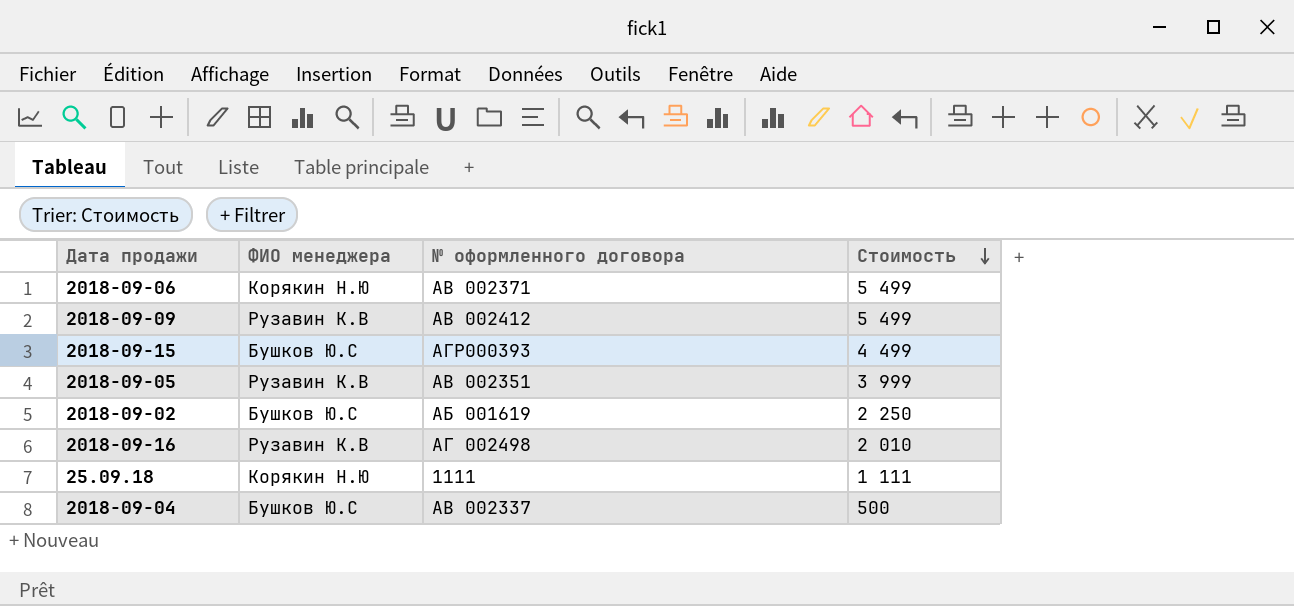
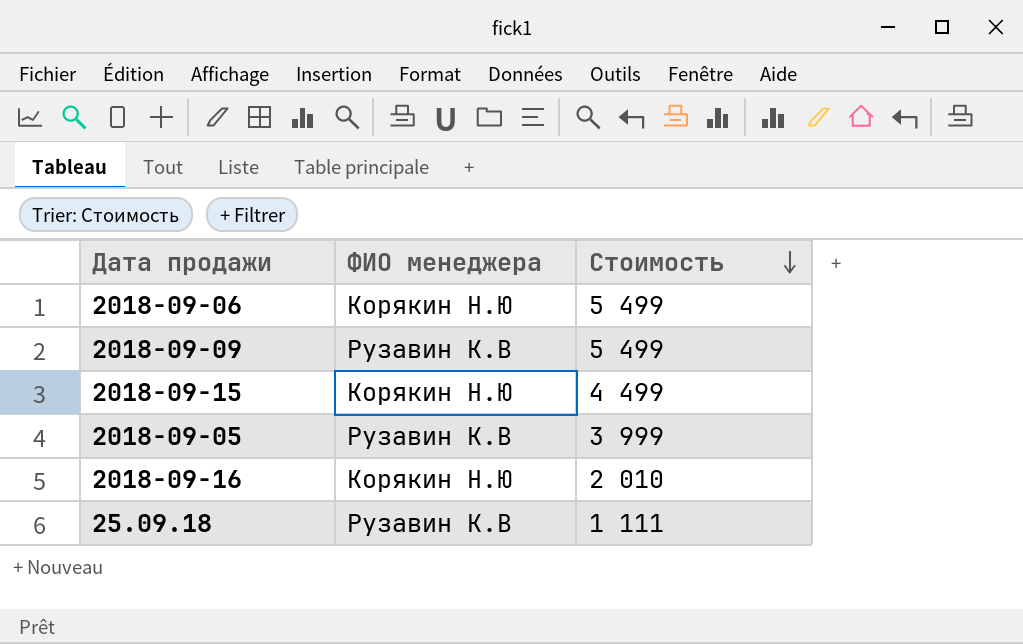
column № оформленного договора | position: 3 -> none
row 2018-09-02: Бушков Ю.С | АБ 001619 | 2 250 -> none
row 2018-09-04: Бушков Ю.С | АВ 002337 | 500 -> none
2018-09-15 | ФИО менеджера: Бушков Ю.С -> Корякин Н.Ю
2018-09-16 | ФИО менеджера: Рузавин К.В -> Корякин Н.Ю
25.09.18 | ФИО менеджера: Корякин Н.Ю -> Рузавин К.В

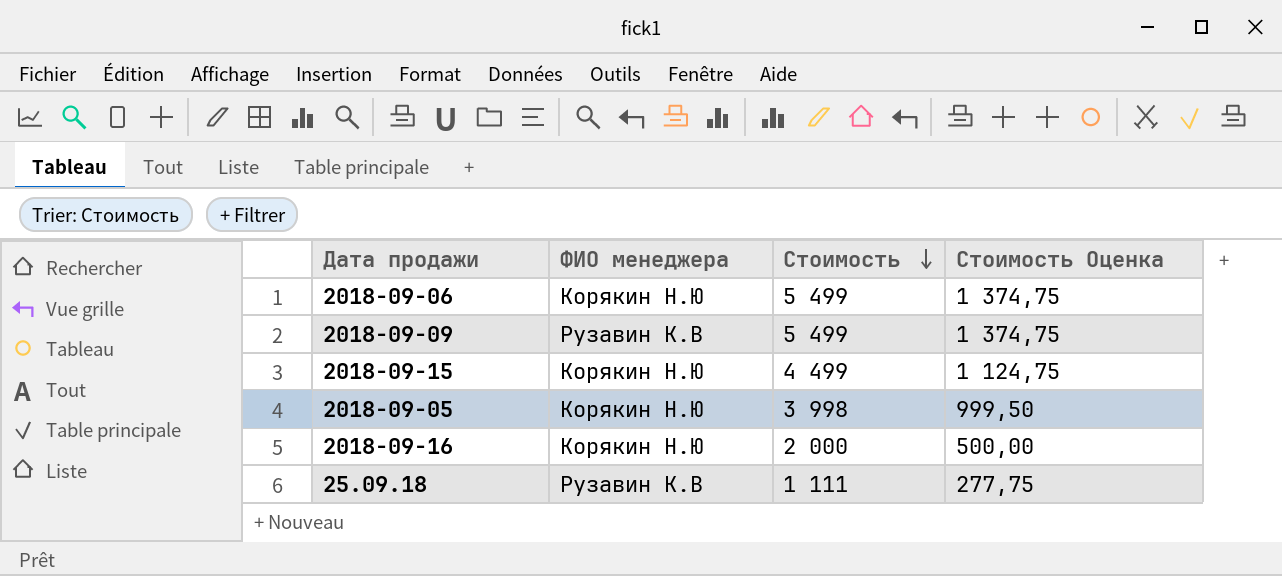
column Стоимость Оценка | formula: none -> [Стоимость] * 0,25
2018-09-05 | ФИО менеджера: Рузавин К.В -> Корякин Н.Ю
2018-09-05 | Стоимость: 3 999 -> 3 998
2018-09-16 | Стоимость: 2 010 -> 2 000

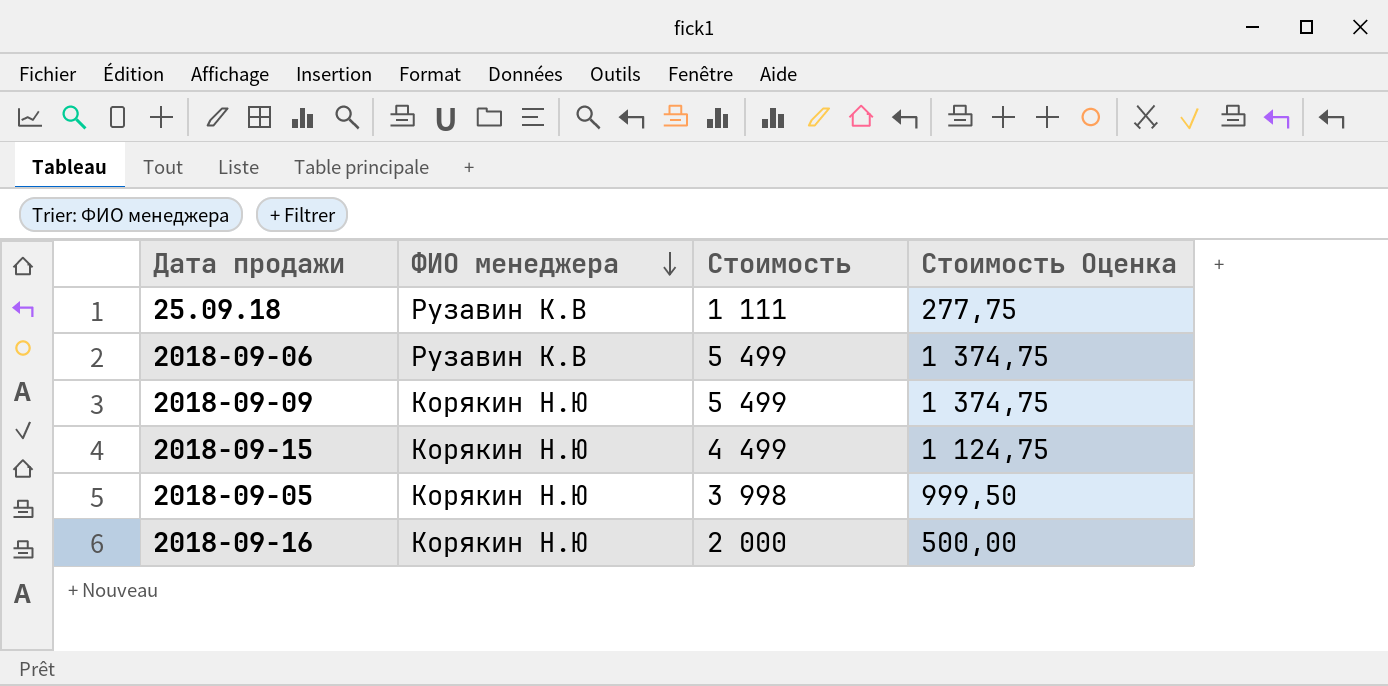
row order: Стоимость descending -> ФИО менеджера descending
2018-09-06 | ФИО менеджера: Корякин Н.Ю -> Рузавин К.В
2018-09-09 | ФИО менеджера: Рузавин К.В -> Корякин Н.Ю

